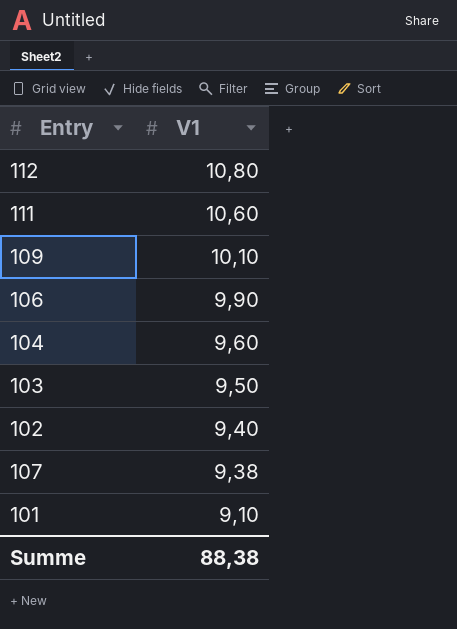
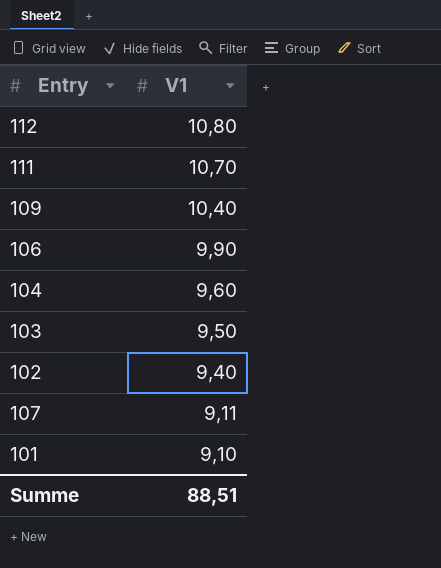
111 | V1: 10,60 -> 10,70
109 | V1: 10,10 -> 10,40
107 | V1: 9,38 -> 9,11
Summe | V1: 88,38 -> 88,51

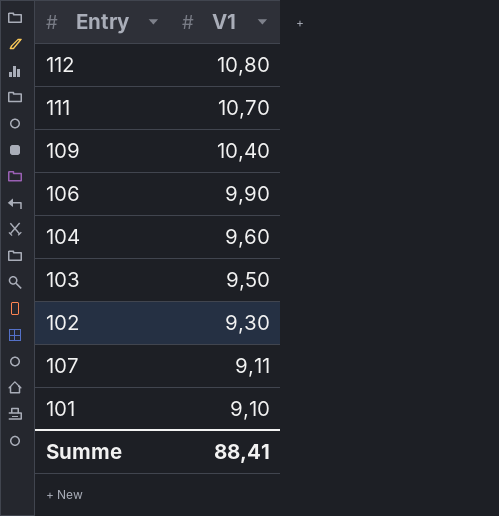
102 | V1: 9,40 -> 9,30
Summe | V1: 88,51 -> 88,41

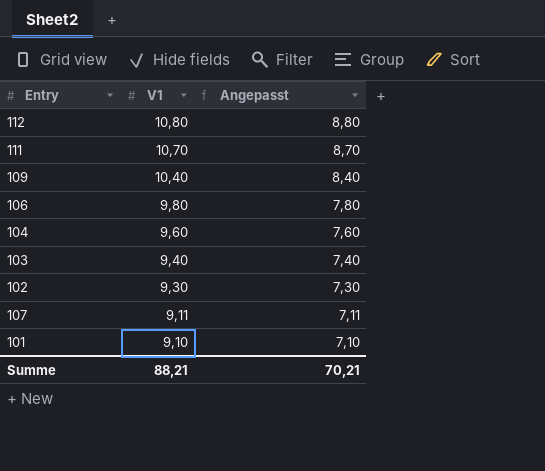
column Angepasst | formula: none -> [V1] - 2
106 | V1: 9,90 -> 9,80
103 | V1: 9,50 -> 9,40
Summe | V1: 88,41 -> 88,21

